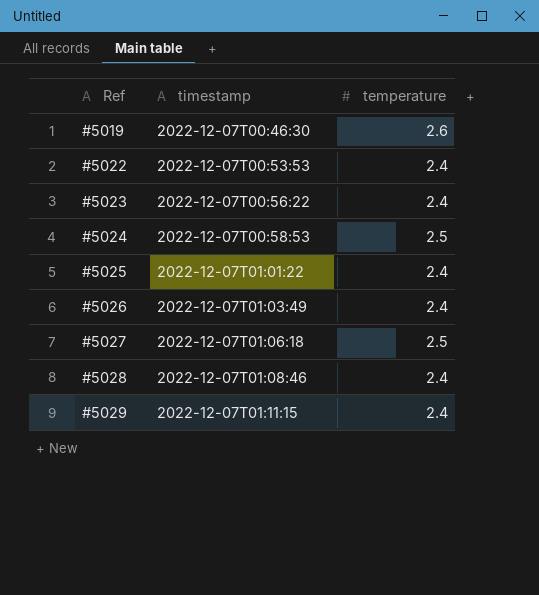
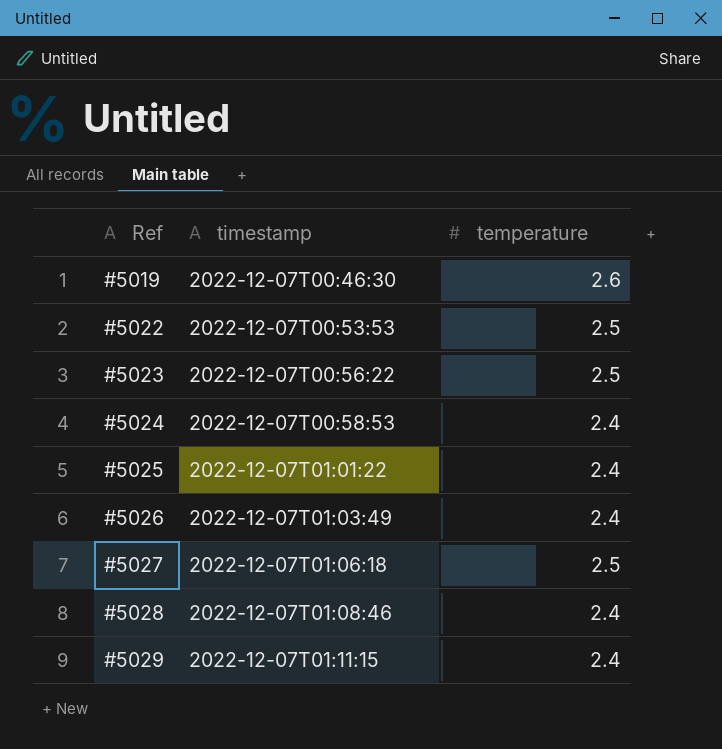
#5022 | temperature: 2.4 -> 2.5
#5023 | temperature: 2.4 -> 2.5
#5024 | temperature: 2.5 -> 2.4

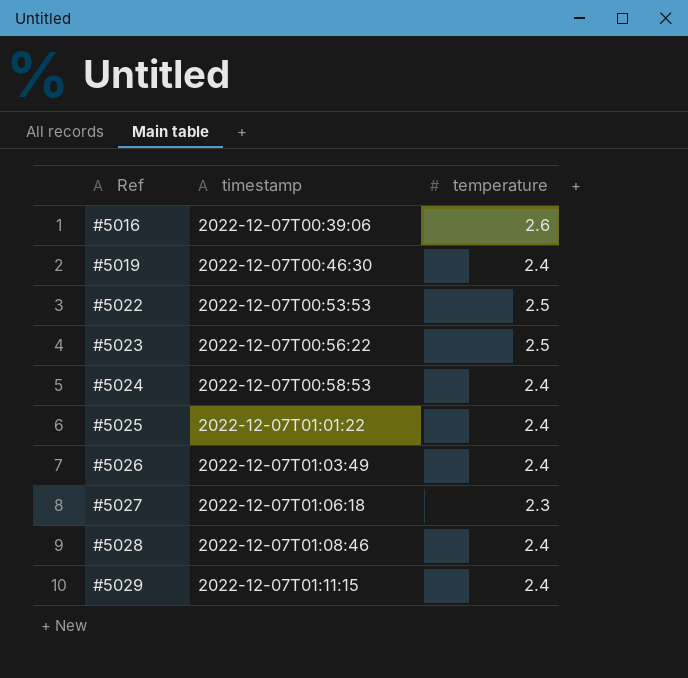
row #5016: none -> 2022-12-07T00:39:06 | 2.6
#5019 | temperature: 2.6 -> 2.4
#5027 | temperature: 2.5 -> 2.3

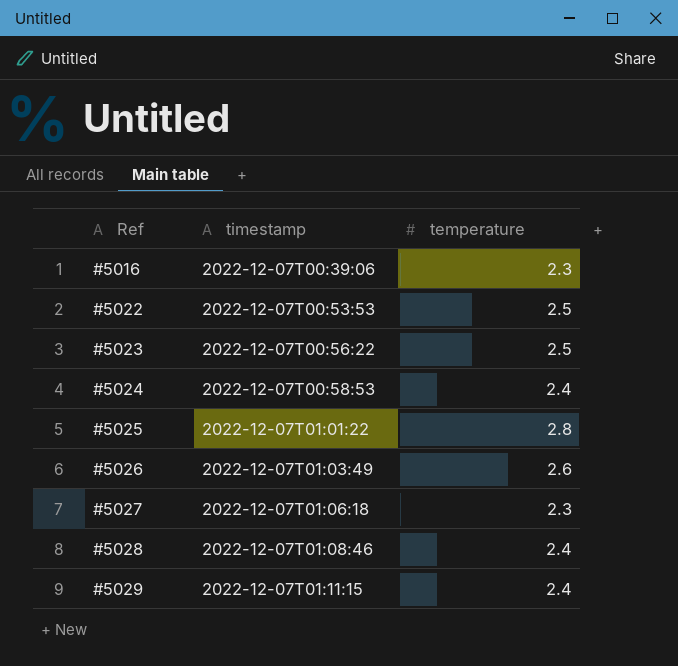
row #5019: 2022-12-07T00:46:30 | 2.4 -> none
#5016 | temperature: 2.6 -> 2.3
#5025 | temperature: 2.4 -> 2.8
#5026 | temperature: 2.4 -> 2.6

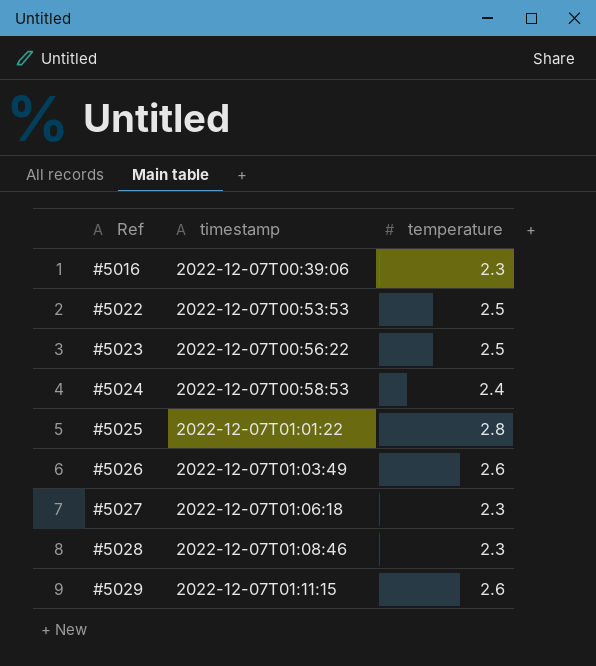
#5028 | temperature: 2.4 -> 2.3
#5029 | temperature: 2.4 -> 2.6

